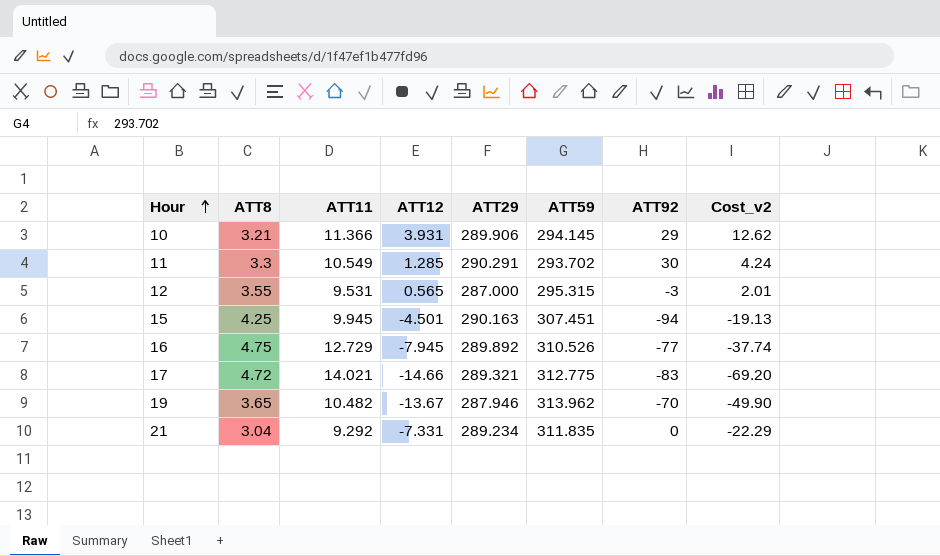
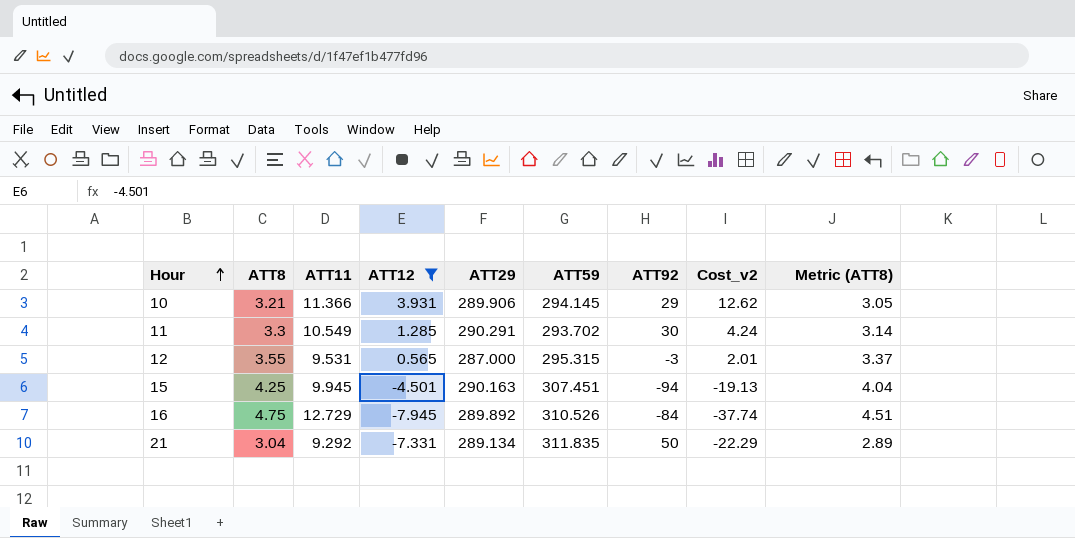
filter: none -> ATT12 >= -7.945
column Metric (ATT8) | formula: none -> [ATT8] * 0.95
16 | ATT92: -77 -> -84
21 | ATT29: 289.234 -> 289.134
21 | ATT92: 0 -> 50

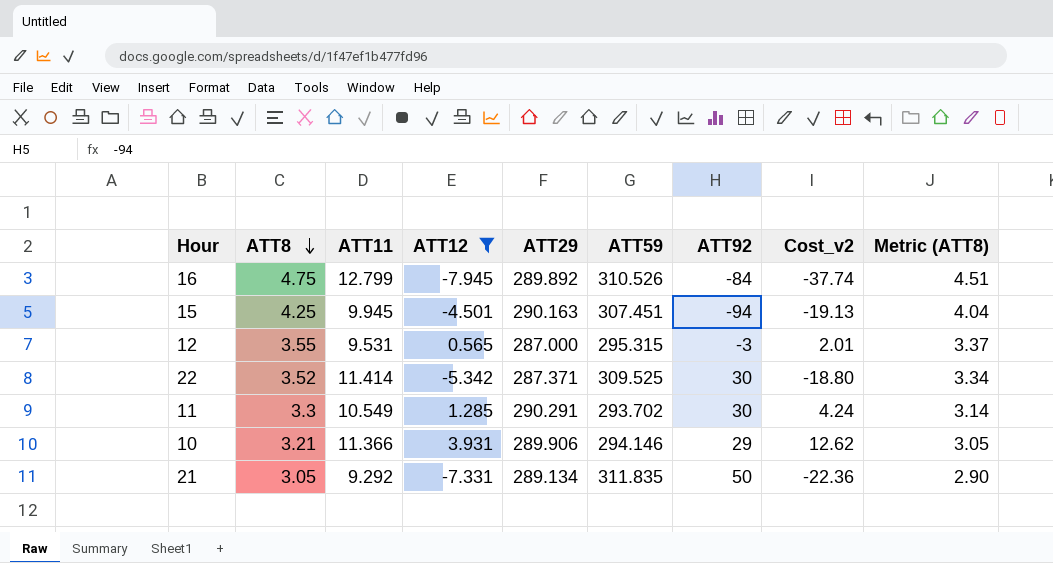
row order: Hour ascending -> ATT8 descending
16 | ATT11: 12.729 -> 12.799
row 22: none -> 3.52 | 11.414 | -5.342 | 287.371 | 309.525 | 30 | -18.80 | 3.34
10 | ATT59: 294.145 -> 294.146
21 | ATT8: 3.04 -> 3.05
21 | Cost_v2: -22.29 -> -22.36
21 | Metric (ATT8): 2.89 -> 2.90

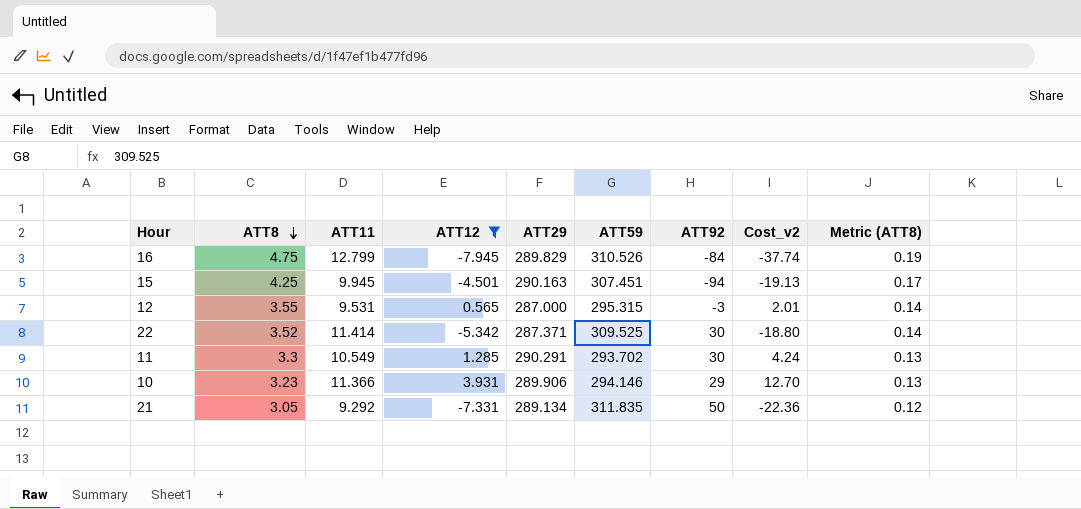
column Metric (ATT8) | formula: [ATT8] * 0.95 -> [ATT8] * 0.04
16 | ATT29: 289.892 -> 289.829
10 | ATT8: 3.21 -> 3.23
10 | Cost_v2: 12.62 -> 12.70

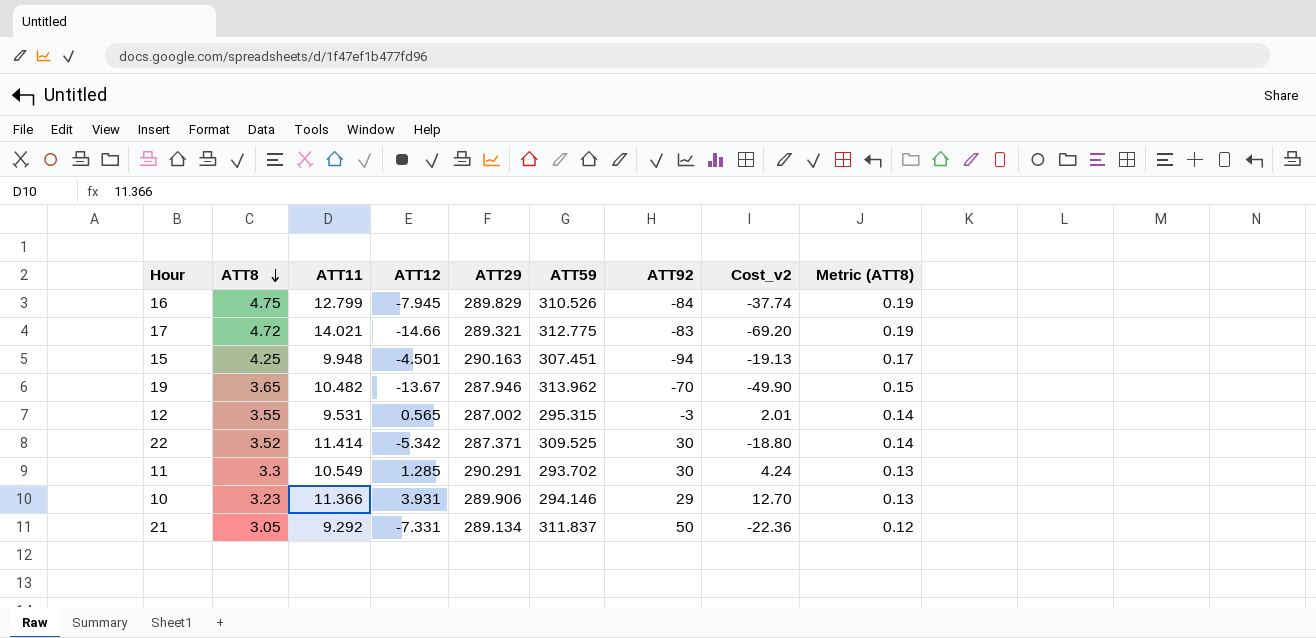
filter: ATT12 >= -7.945 -> none
15 | ATT11: 9.945 -> 9.948
12 | ATT29: 287.000 -> 287.002
21 | ATT59: 311.835 -> 311.837

